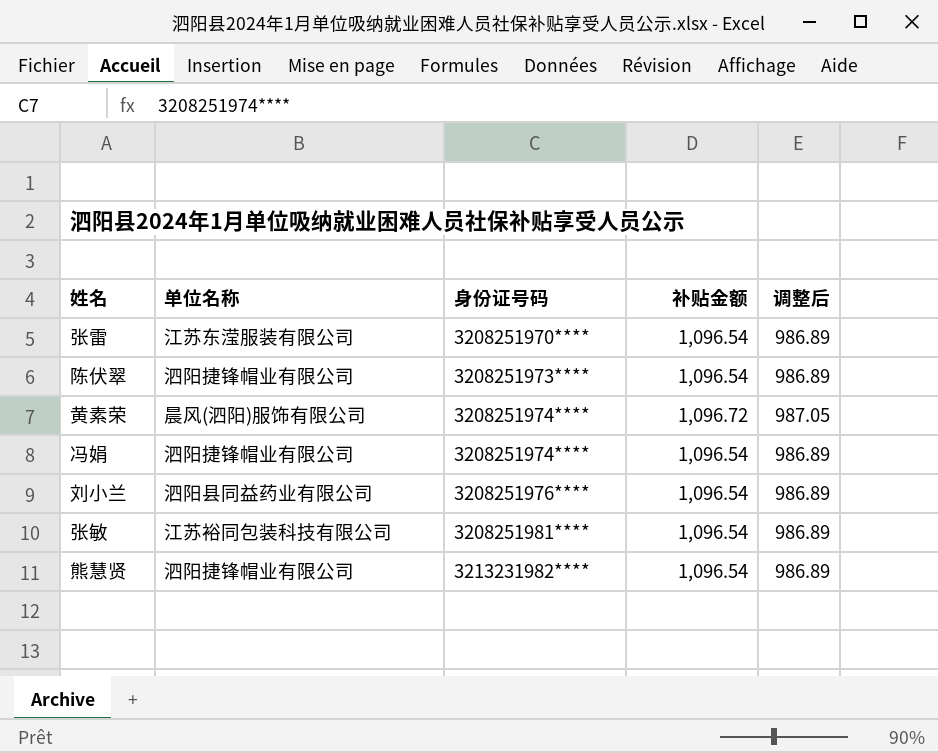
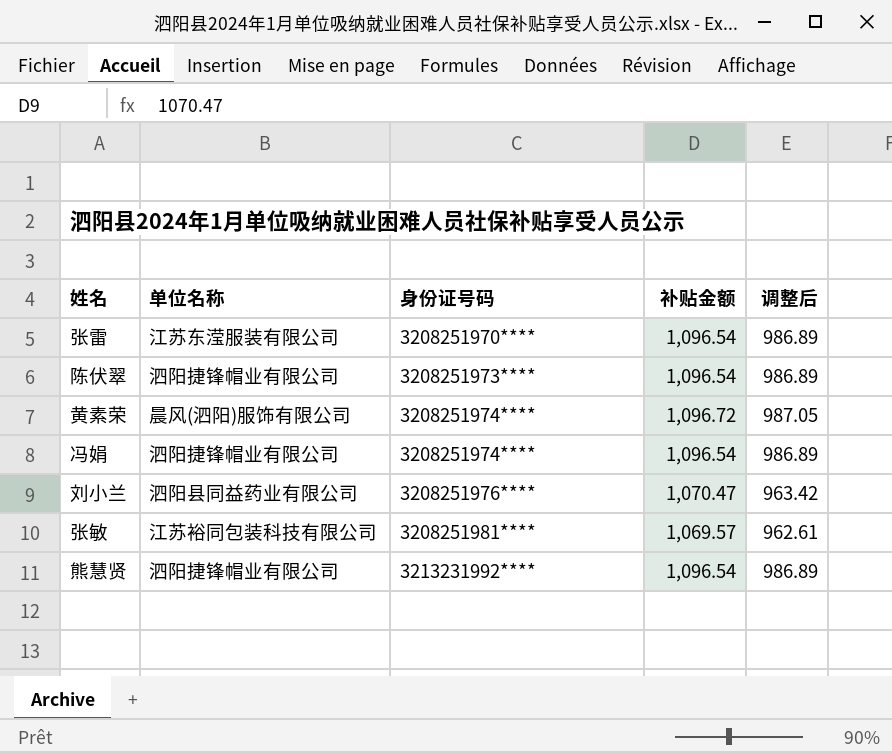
刘小兰 | 补贴金额: 1,096.54 -> 1,070.47
刘小兰 | 调整后: 986.89 -> 963.42
张敏 | 补贴金额: 1,096.54 -> 1,069.57
张敏 | 调整后: 986.89 -> 962.61
熊慧贤 | 身份证号码: 3213231982**** -> 3213231992****

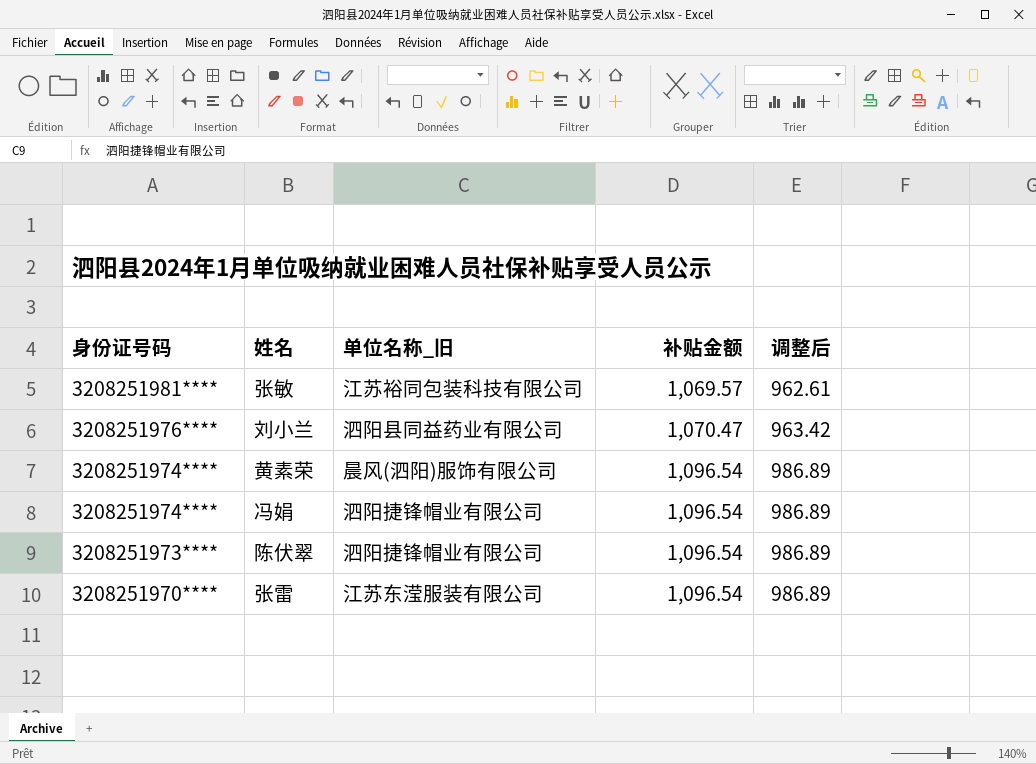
row order: 身份证号码 ascending -> 身份证号码 descending
column 身份证号码 | position: 3 -> 1
column name: 单位名称 -> 单位名称_旧
row 熊慧贤: 泗阳捷锋帽业有限公司 | 3213231992**** | 1,096.54 | 986.89 -> none
黄素荣 | 补贴金额: 1,096.72 -> 1,096.54
黄素荣 | 调整后: 987.05 -> 986.89

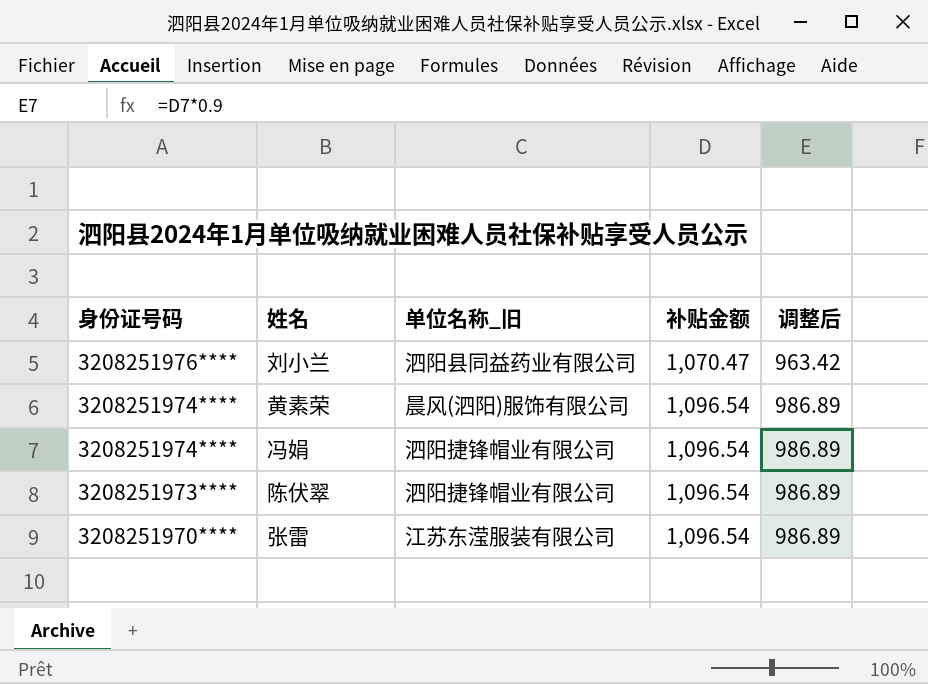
row 张敏: 3208251981**** | 江苏裕同包装科技有限公司 | 1,069.57 | 962.61 -> none

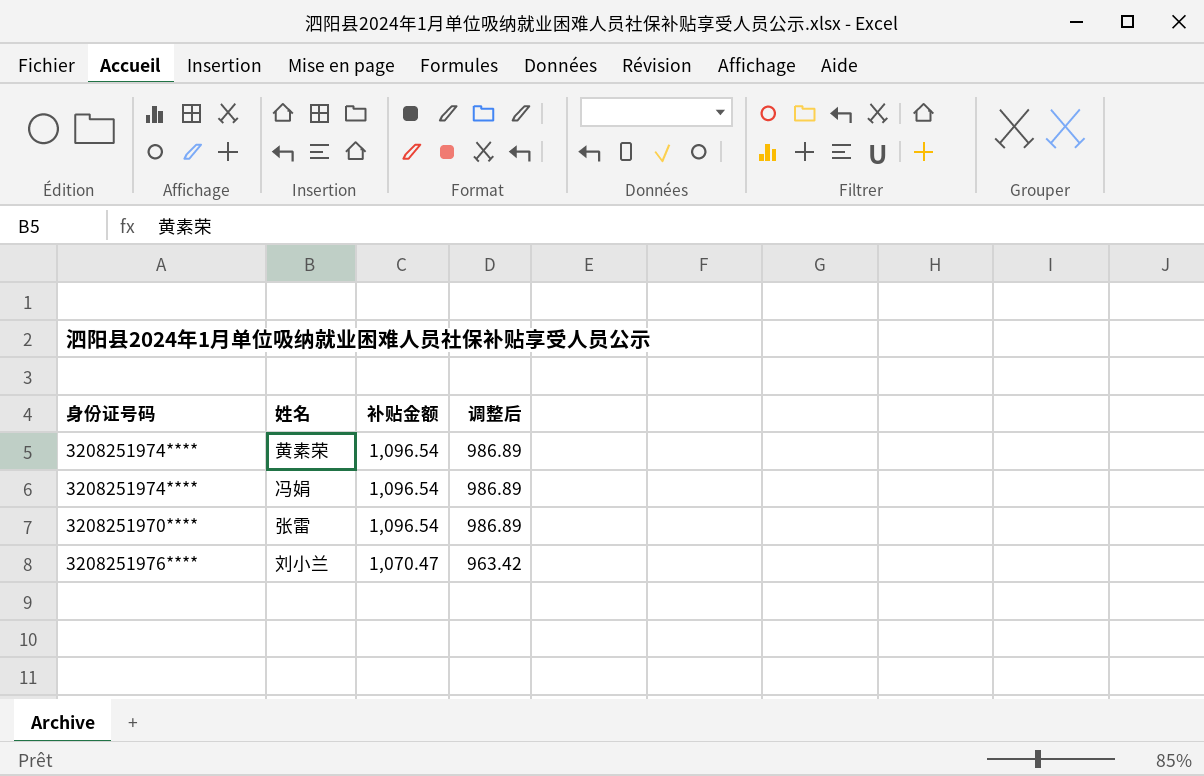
row order: 身份证号码 descending -> 补贴金额 descending
column 单位名称_旧 | position: 3 -> none
row 陈伏翠: 3208251973**** | 泗阳捷锋帽业有限公司 | 1,096.54 | 986.89 -> none

